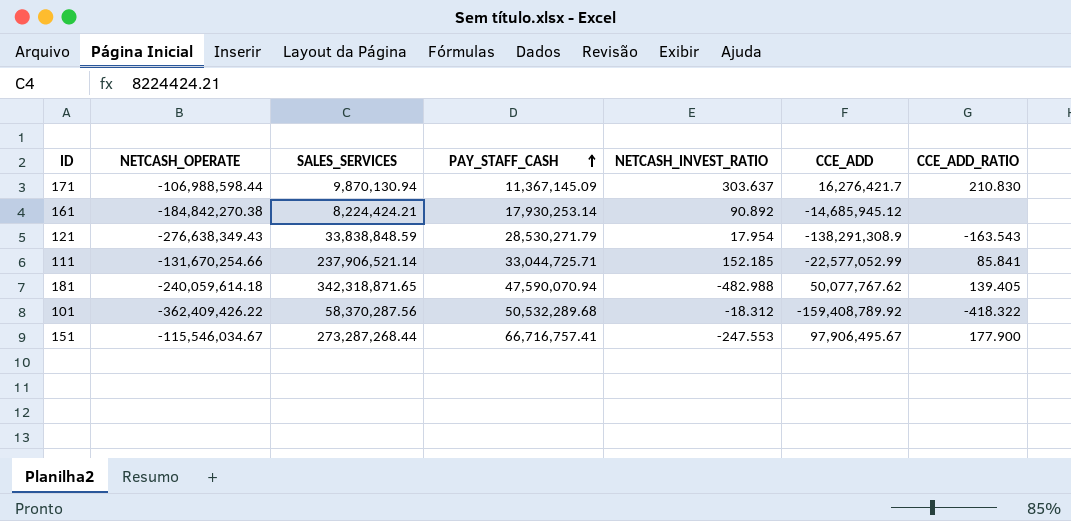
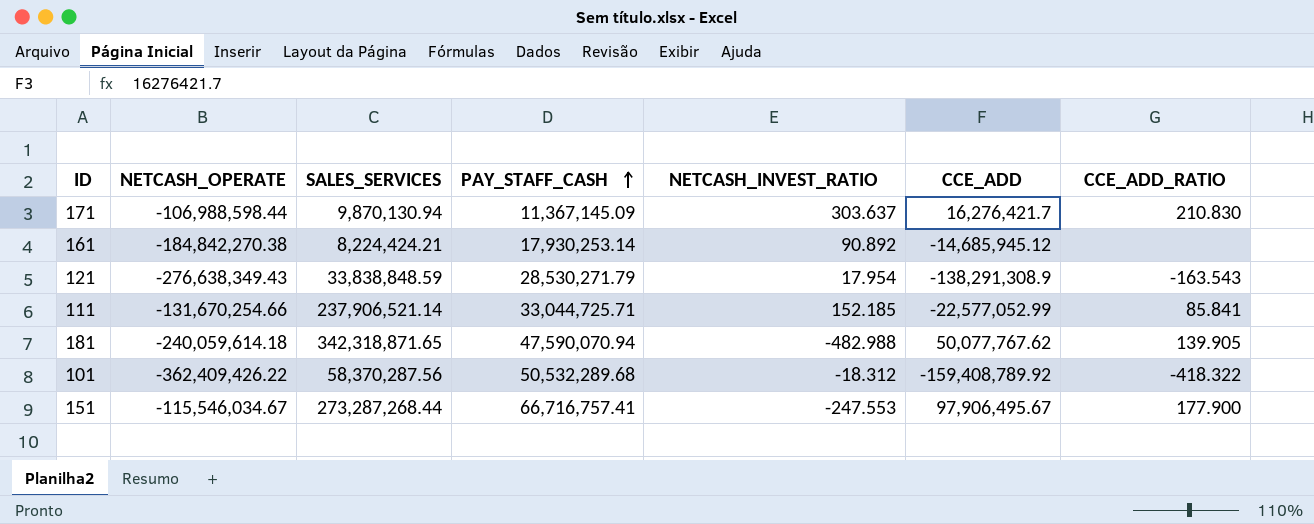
181 | CCE_ADD_RATIO: 139.405 -> 139.905

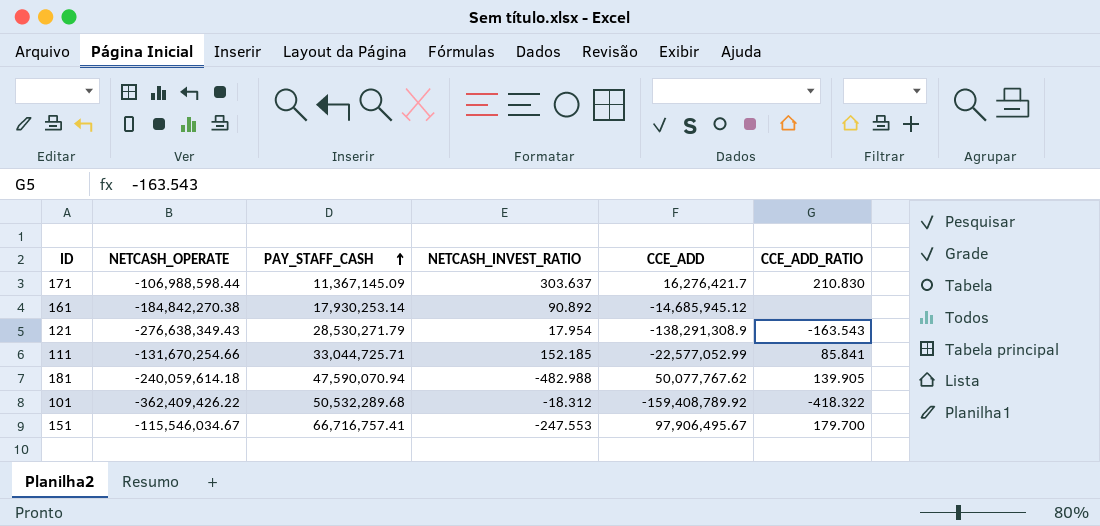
column SALES_SERVICES | position: 3 -> none
151 | CCE_ADD_RATIO: 177.900 -> 179.700

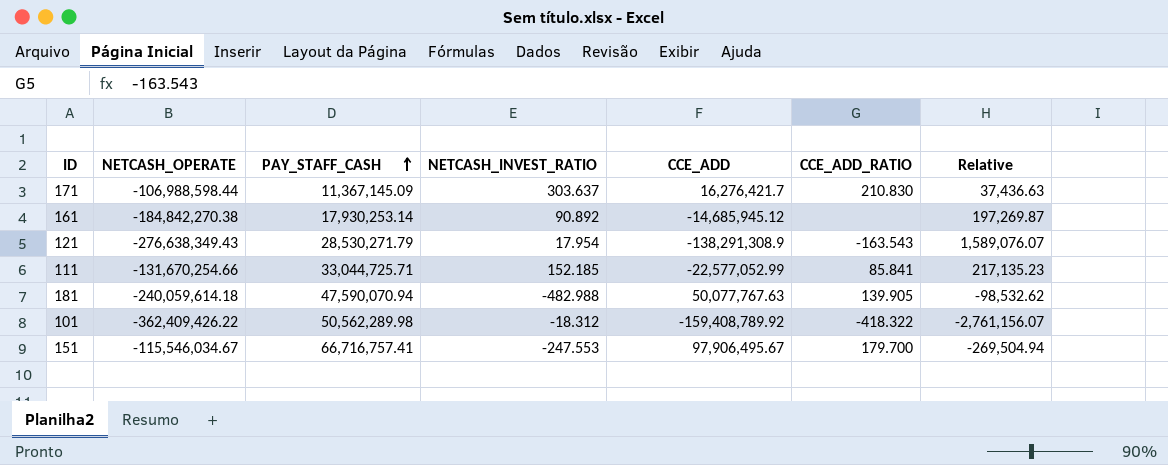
column Relative | formula: none -> [PAY_STAFF_CASH] / [NETCASH_INVEST_RATIO]
181 | CCE_ADD: 50,077,767.62 -> 50,077,767.63
101 | PAY_STAFF_CASH: 50,532,289.68 -> 50,562,289.98

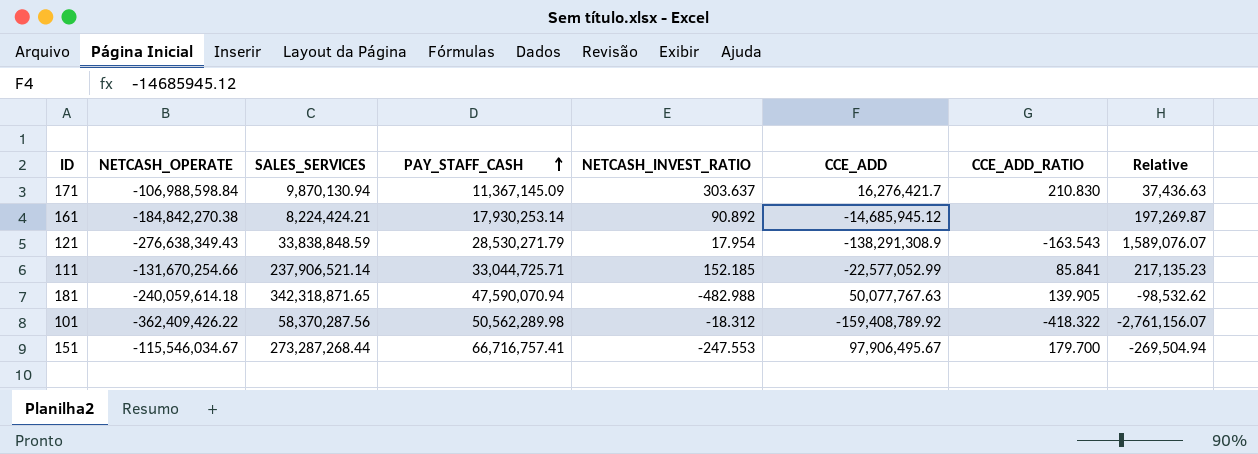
column SALES_SERVICES | position: none -> 3
171 | NETCASH_OPERATE: -106,988,598.44 -> -106,988,598.84

